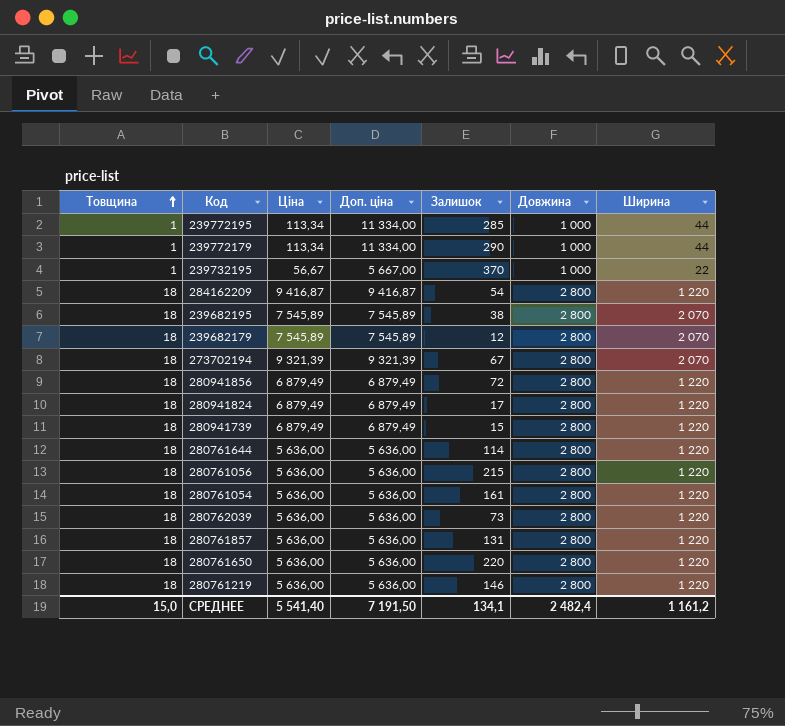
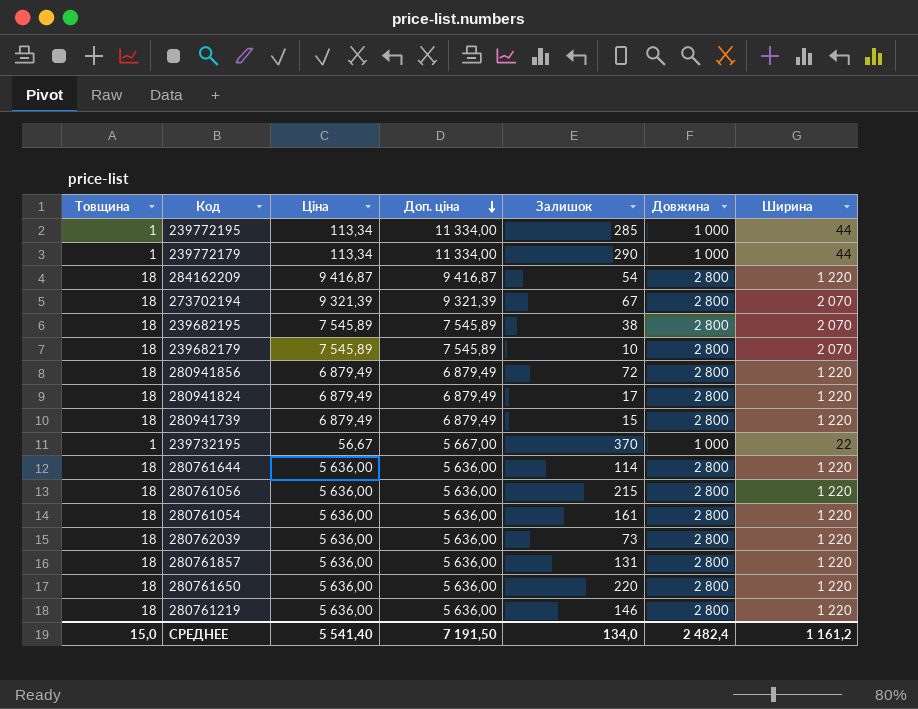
row order: Товщина ascending -> Доп. ціна descending
239682179 | Залишок: 12 -> 10
СРЕДНЕЕ | Залишок: 134,1 -> 134,0

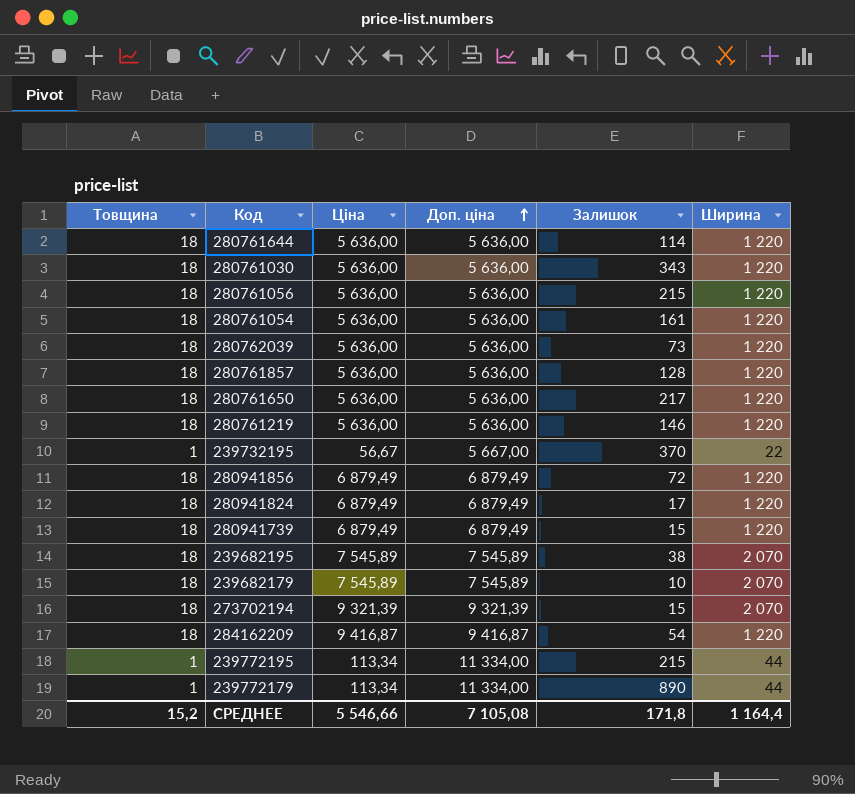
row order: Доп. ціна descending -> Доп. ціна ascending
column Довжина | position: 6 -> none
row 280761030: none -> 18 | 5 636,00 | 5 636,00 | 343 | 1 220
280761857 | Залишок: 131 -> 128
280761650 | Залишок: 220 -> 217
273702194 | Залишок: 67 -> 15
239772195 | Залишок: 285 -> 215
239772179 | Залишок: 290 -> 890
СРЕДНЕЕ | Товщина: 15,0 -> 15,2
СРЕДНЕЕ | Ціна: 5 541,40 -> 5 546,66
СРЕДНЕЕ | Доп. ціна: 7 191,50 -> 7 105,08
СРЕДНЕЕ | Залишок: 134,0 -> 171,8
СРЕДНЕЕ | Ширина: 1 161,2 -> 1 164,4

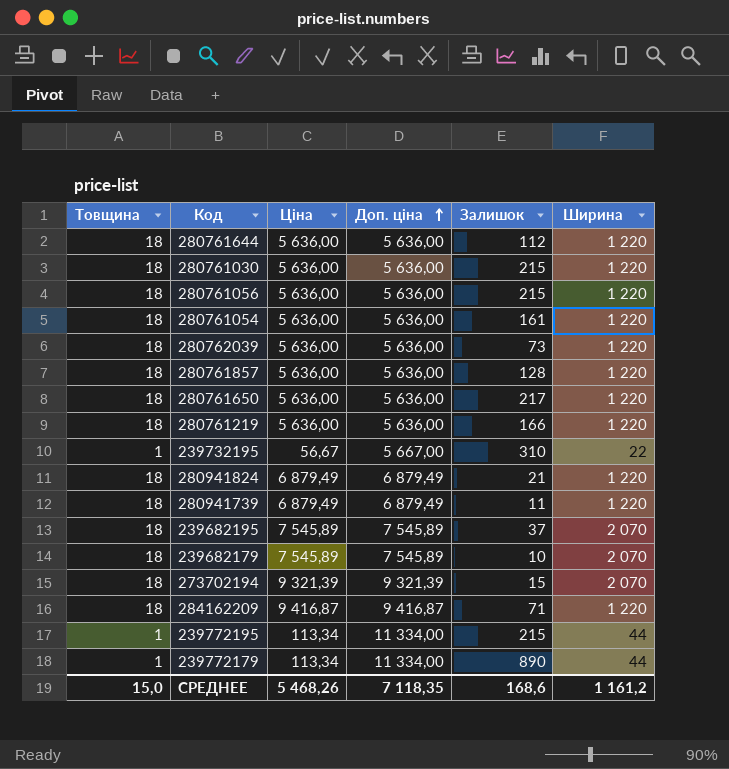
row 280941856: 18 | 6 879,49 | 6 879,49 | 72 | 1 220 -> none
280761644 | Залишок: 114 -> 112
280761030 | Залишок: 343 -> 215
280761219 | Залишок: 146 -> 166
239732195 | Залишок: 370 -> 310
280941824 | Залишок: 17 -> 21
280941739 | Залишок: 15 -> 11
239682195 | Залишок: 38 -> 37
284162209 | Залишок: 54 -> 71
СРЕДНЕЕ | Товщина: 15,2 -> 15,0
СРЕДНЕЕ | Ціна: 5 546,66 -> 5 468,26
СРЕДНЕЕ | Доп. ціна: 7 105,08 -> 7 118,35
СРЕДНЕЕ | Залишок: 171,8 -> 168,6
СРЕДНЕЕ | Ширина: 1 164,4 -> 1 161,2

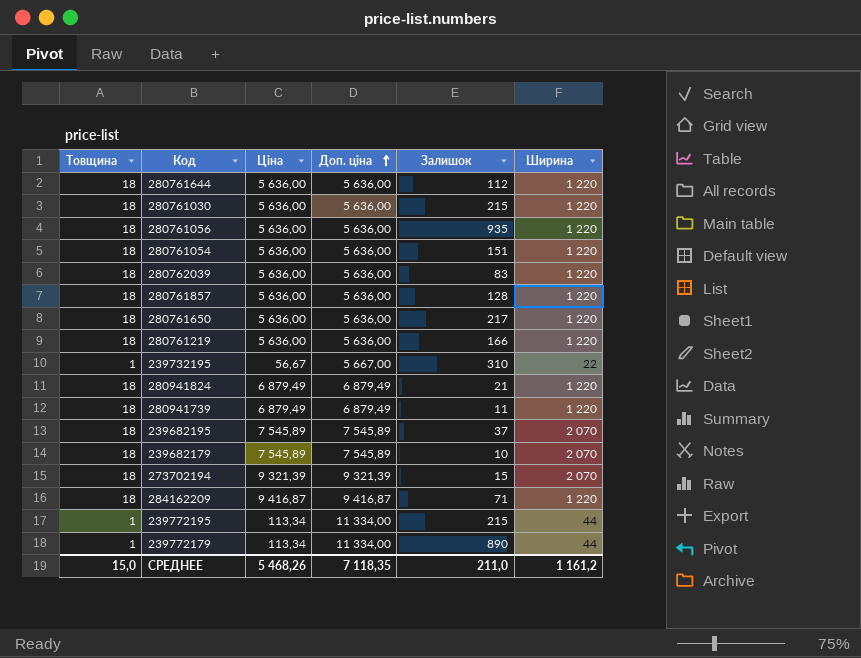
280761056 | Залишок: 215 -> 935
280761054 | Залишок: 161 -> 151
280762039 | Залишок: 73 -> 83
СРЕДНЕЕ | Залишок: 168,6 -> 211,0

